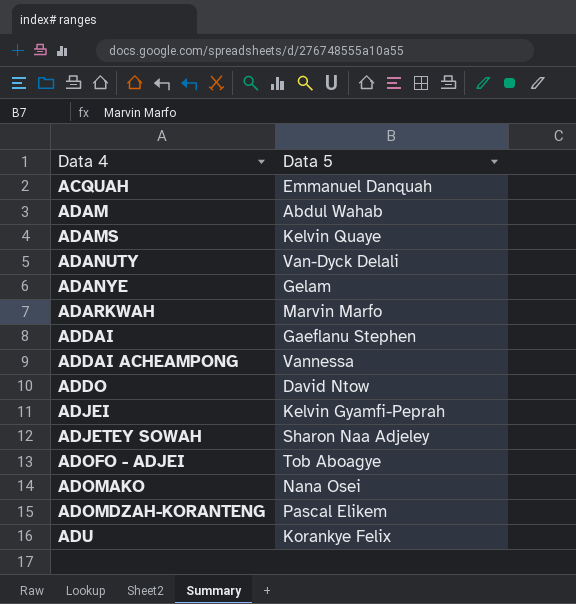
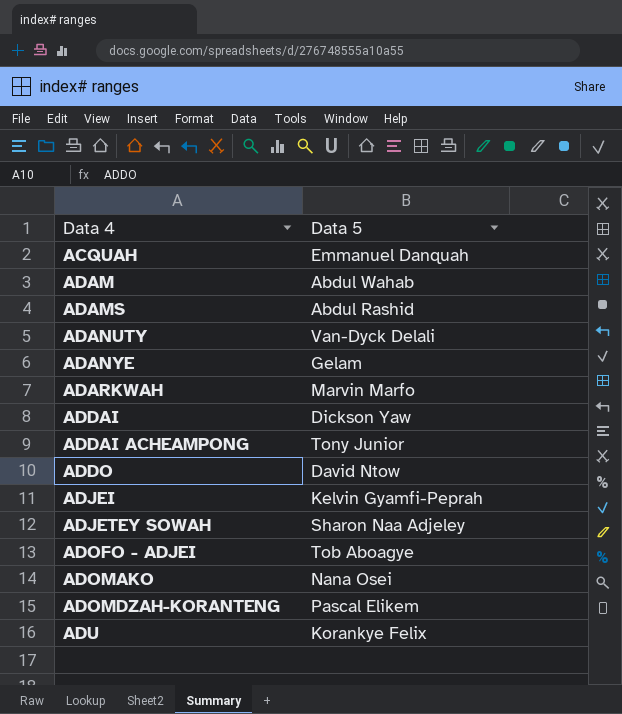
ADAMS | Data 5: Kelvin Quaye -> Abdul Rashid
ADDAI | Data 5: Gaeflanu Stephen -> Dickson Yaw
ADDAI ACHEAMPONG | Data 5: Vannessa -> Tony Junior

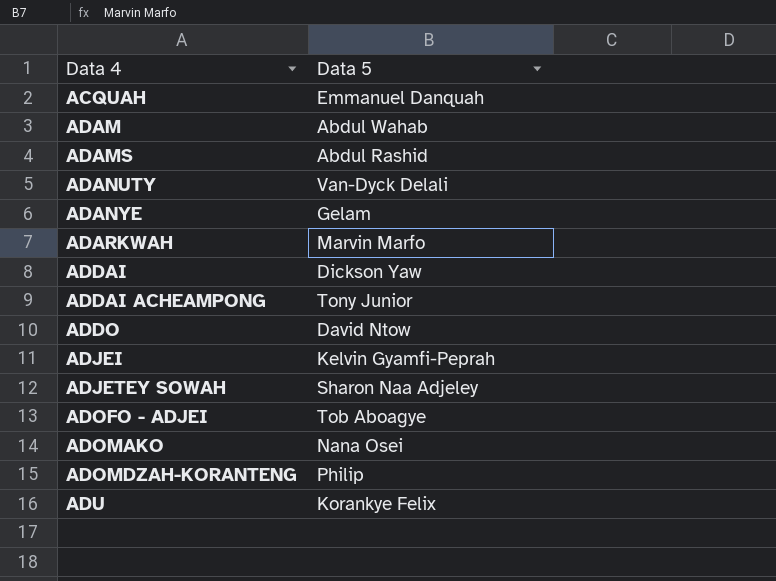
ADOMDZAH-KORANTENG | Data 5: Pascal Elikem -> Philip

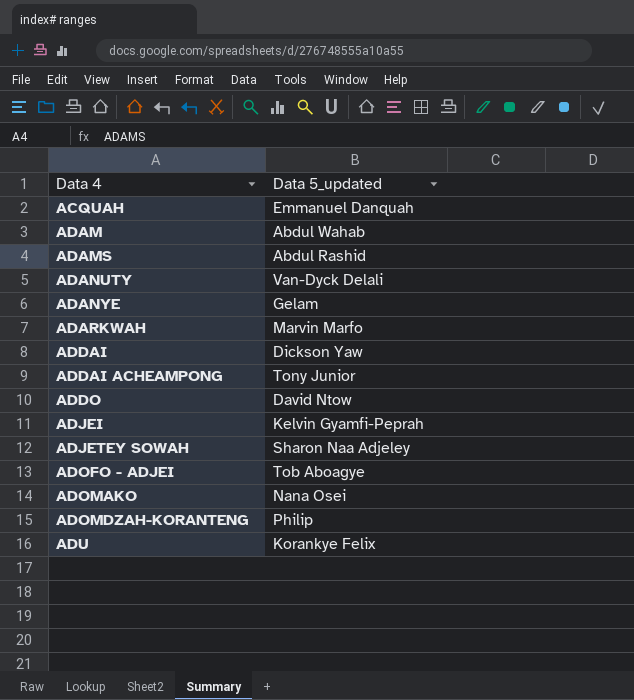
column name: Data 5 -> Data 5_updated

